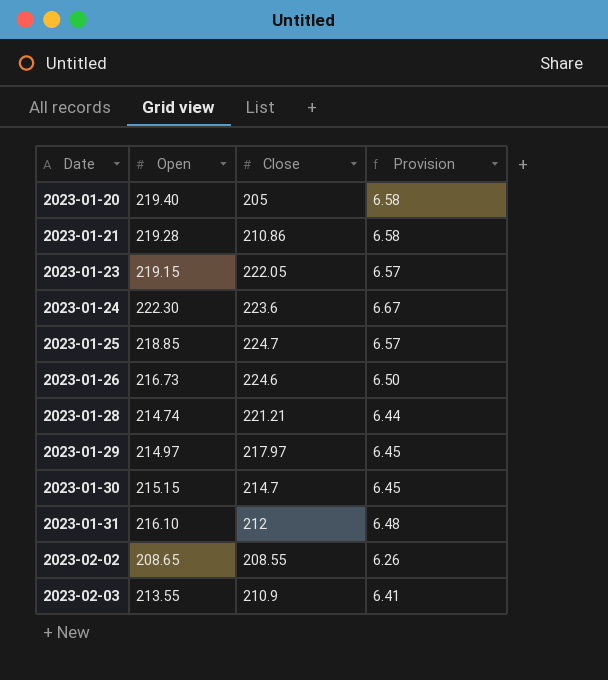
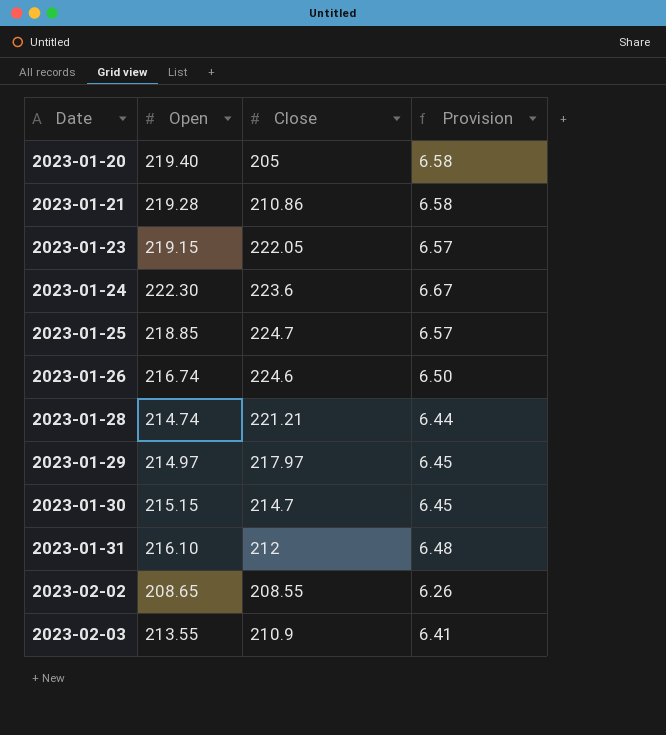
2023-01-26 | Open: 216.73 -> 216.74

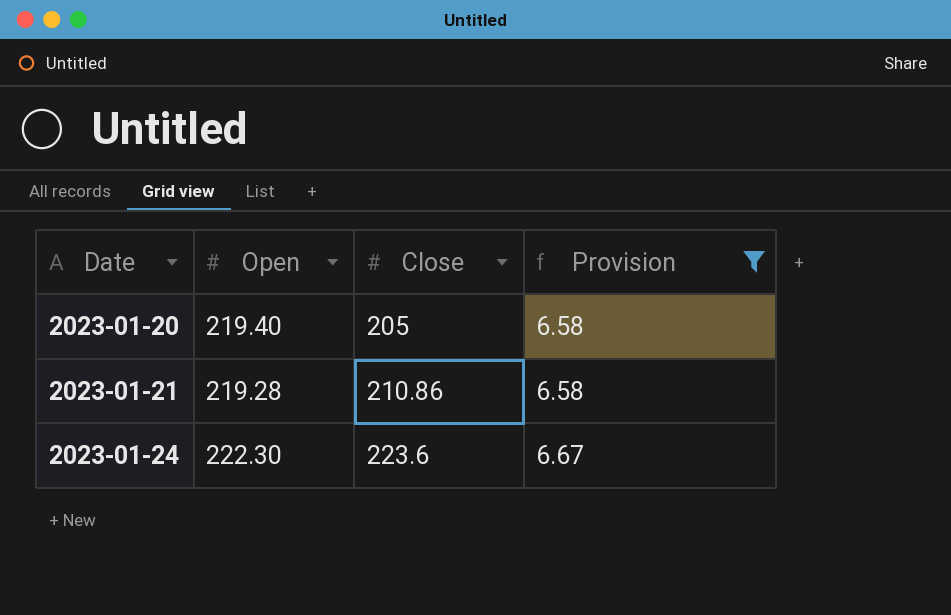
filter: none -> Provision >= 6.58

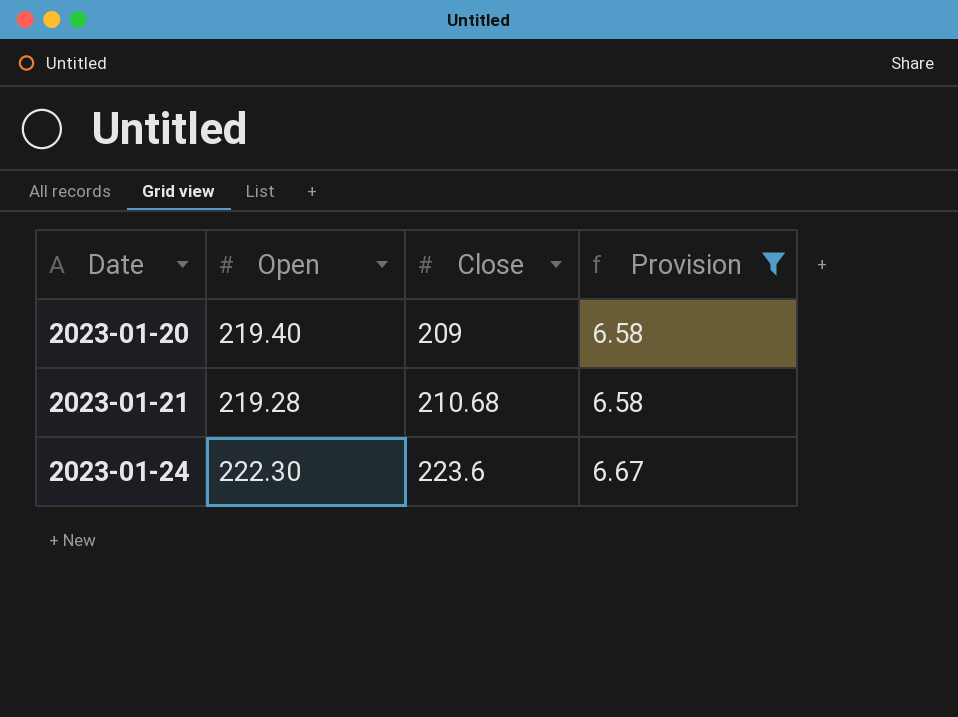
2023-01-20 | Close: 205 -> 209
2023-01-21 | Close: 210.86 -> 210.68

